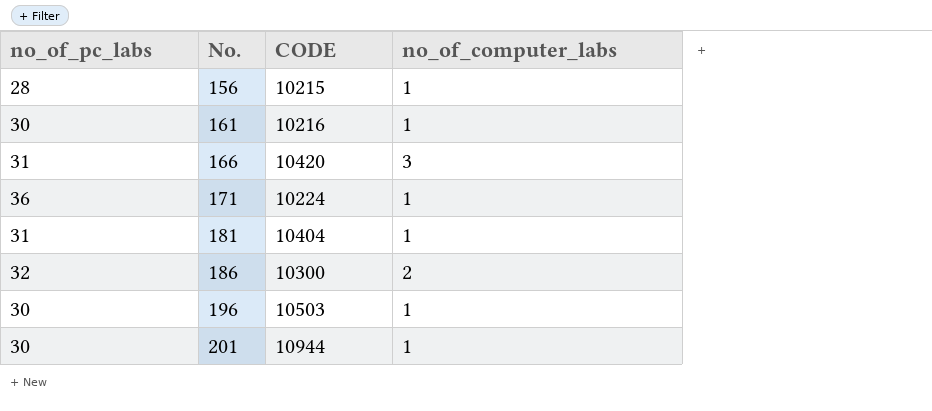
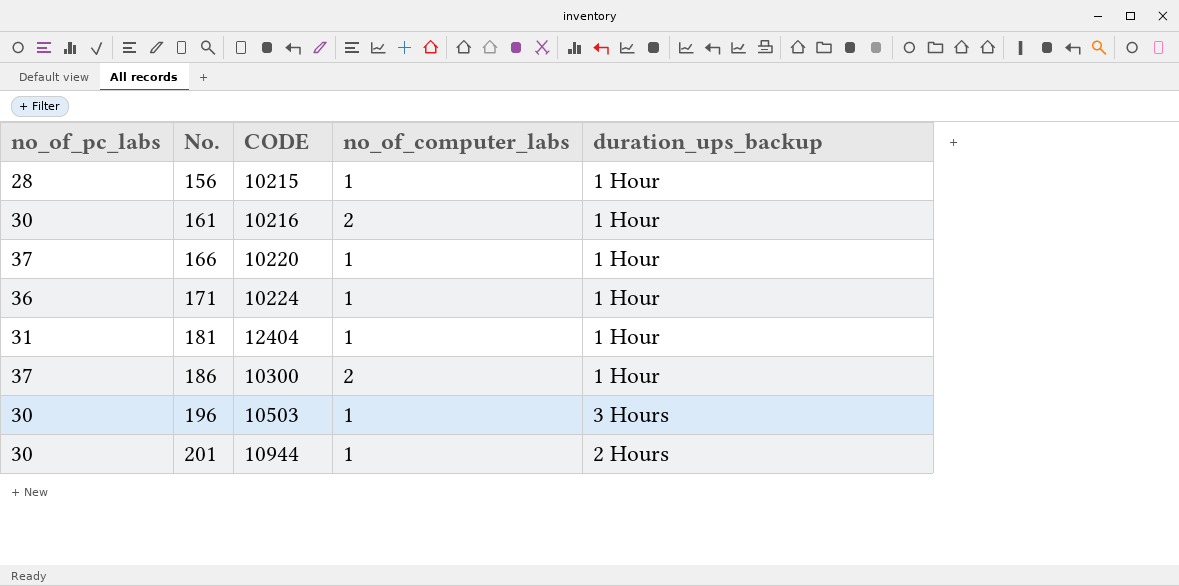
column duration_ups_backup | position: none -> 5
161 | no_of_computer_labs: 1 -> 2
166 | no_of_pc_labs: 31 -> 37
166 | CODE: 10420 -> 10220
166 | no_of_computer_labs: 3 -> 1
181 | CODE: 10404 -> 12404
186 | no_of_pc_labs: 32 -> 37

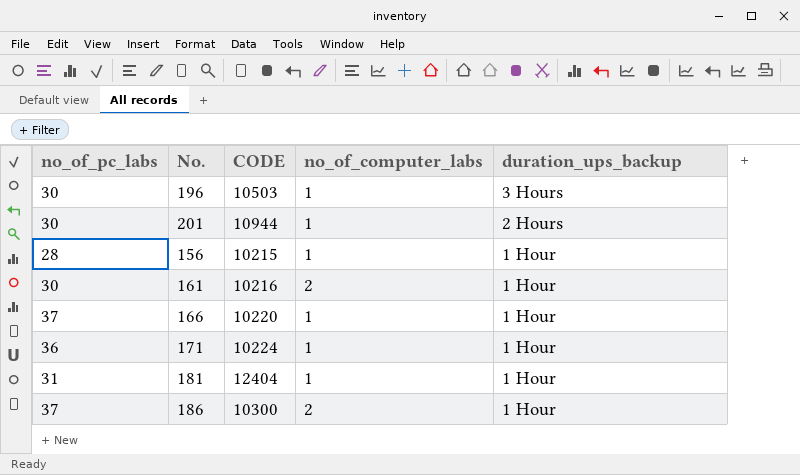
row order: No. ascending -> duration_ups_backup descending

